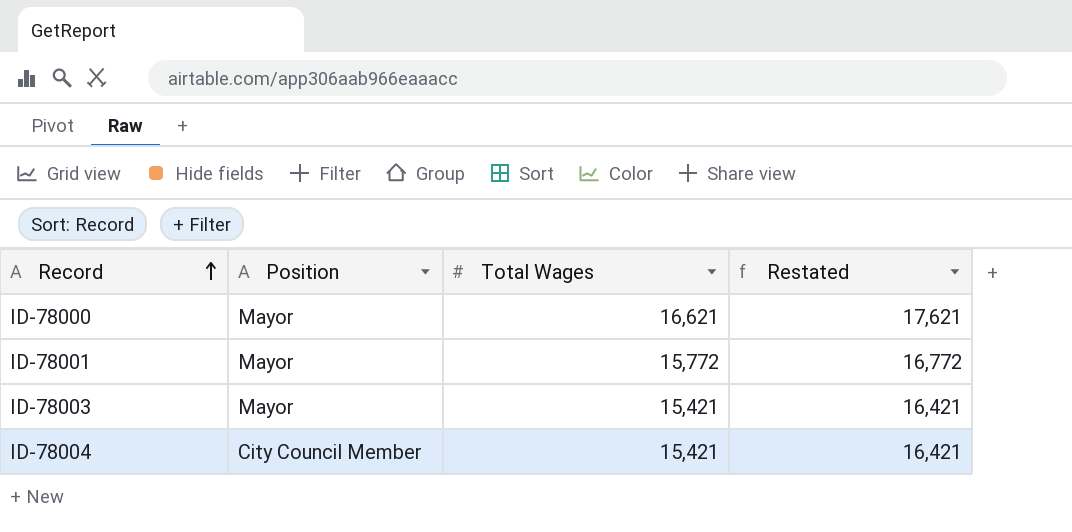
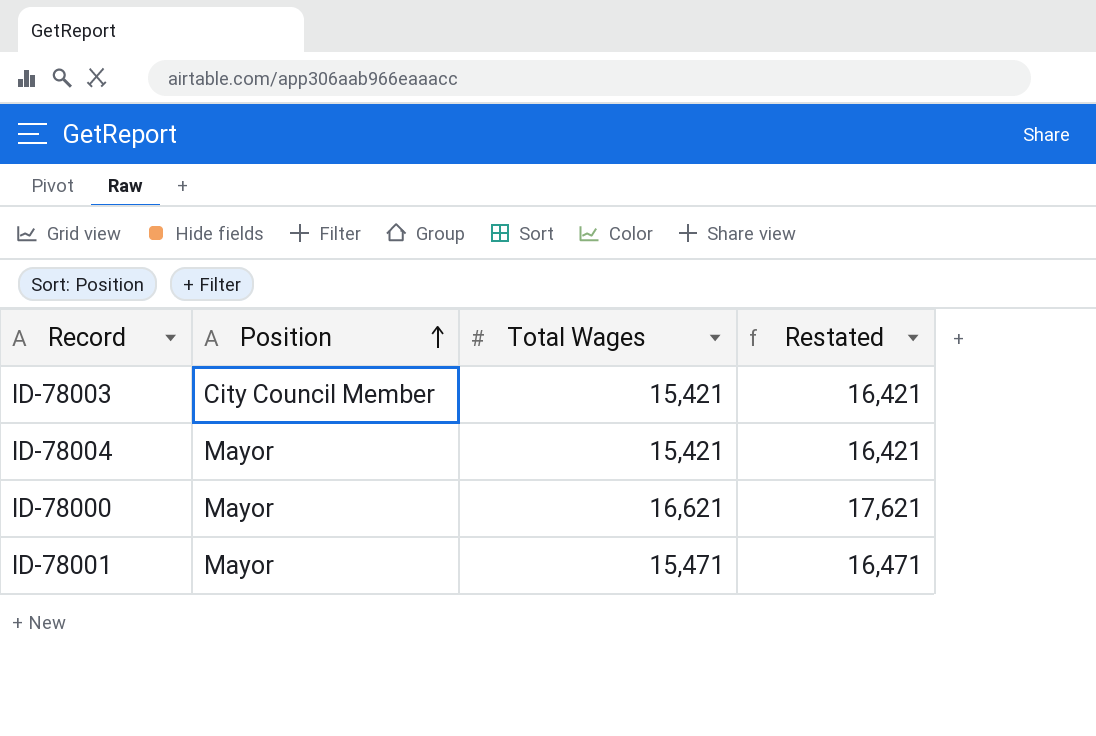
row order: Record ascending -> Position ascending
ID-78003 | Position: Mayor -> City Council Member
ID-78004 | Position: City Council Member -> Mayor
ID-78001 | Total Wages: 15,772 -> 15,471
ID-78001 | Restated: 16,772 -> 16,471

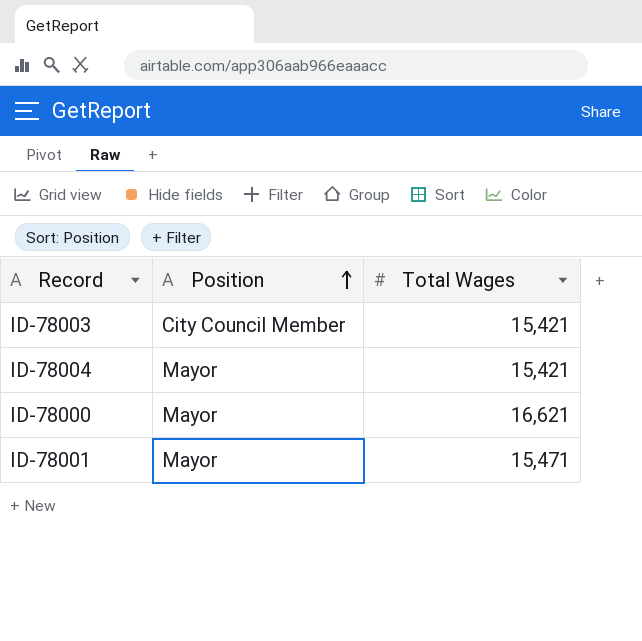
column Restated | formula: [Total Wages] + 1000 -> none

